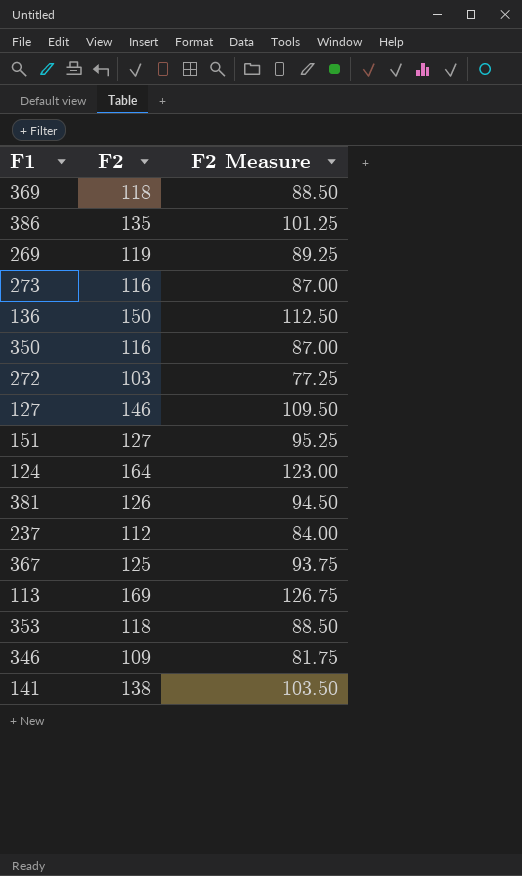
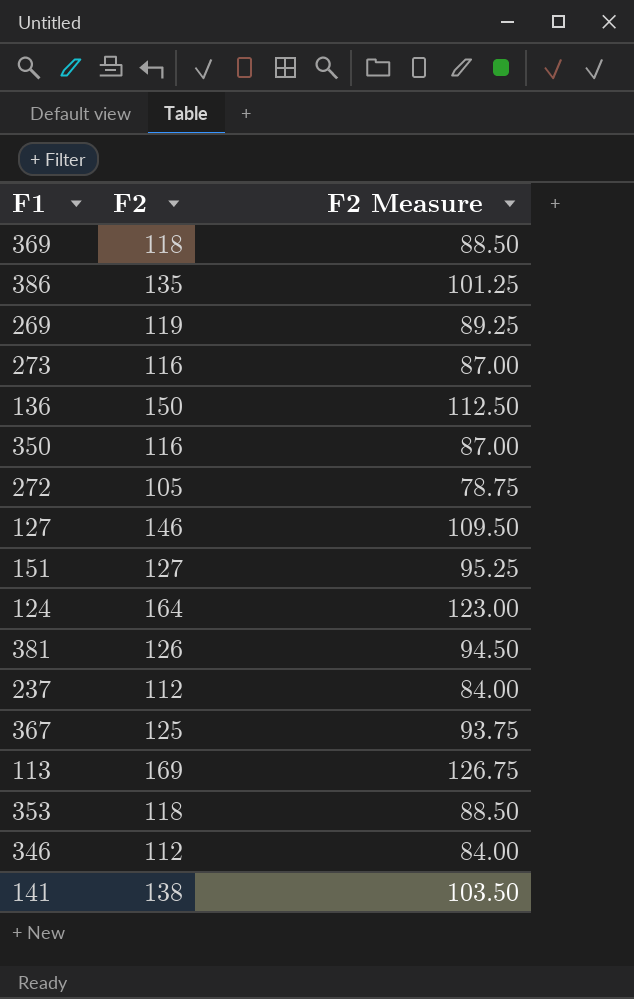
272 | F2: 103 -> 105
272 | F2 Measure: 77.25 -> 78.75
346 | F2: 109 -> 112
346 | F2 Measure: 81.75 -> 84.00

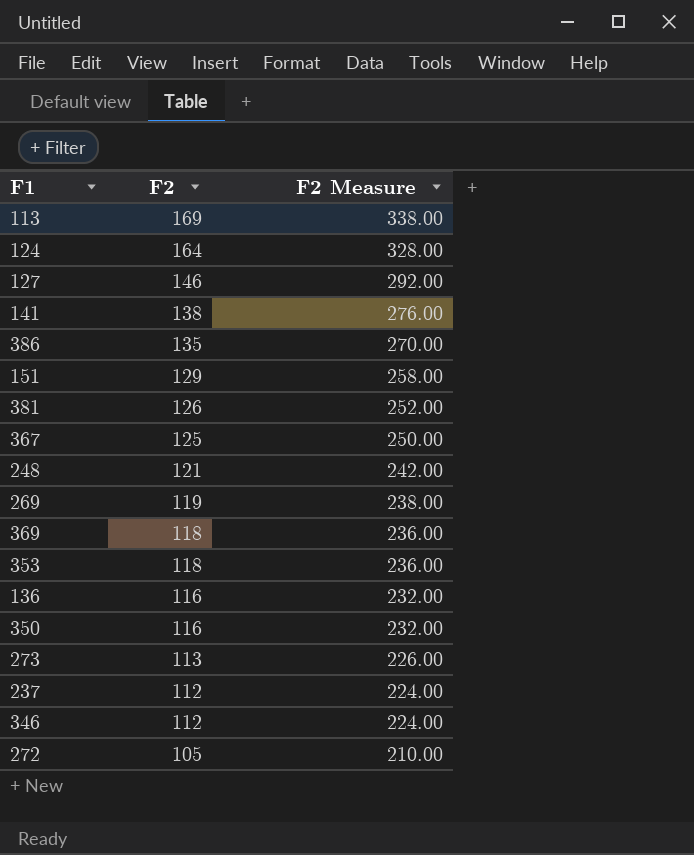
row order: none -> F2 descending
column F2 Measure | formula: [F2] * 0.75 -> [F2] * 2
151 | F2: 127 -> 129
row 248: none -> 121 | 242.00
136 | F2: 150 -> 116
273 | F2: 116 -> 113

